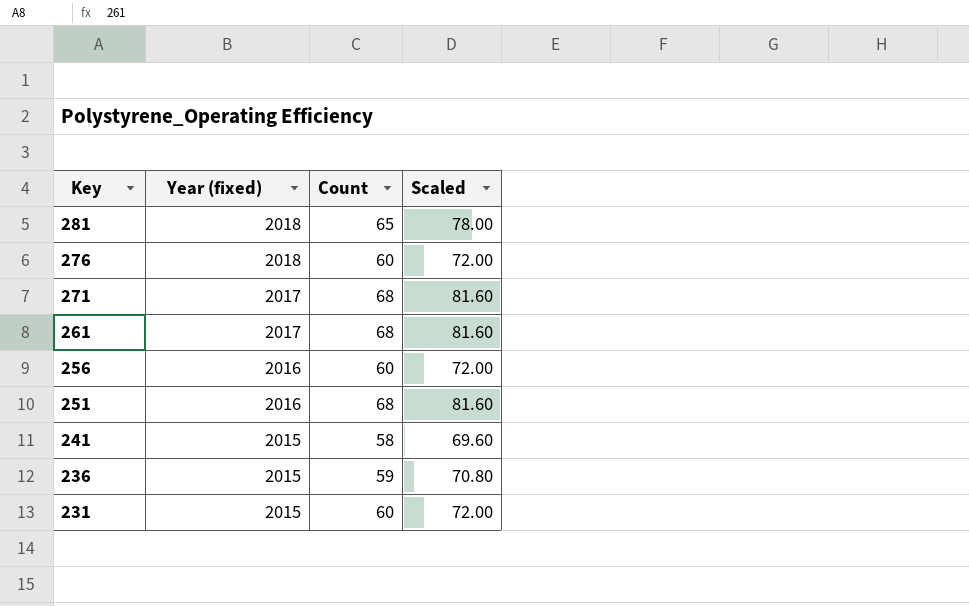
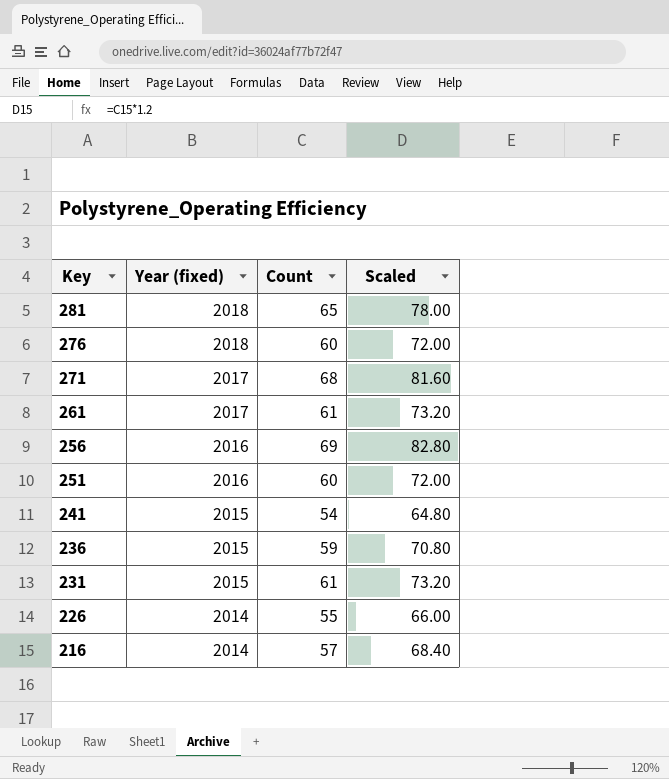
261 | Count: 68 -> 61
261 | Scaled: 81.60 -> 73.20
256 | Count: 60 -> 69
256 | Scaled: 72.00 -> 82.80
251 | Count: 68 -> 60
251 | Scaled: 81.60 -> 72.00
241 | Count: 58 -> 54
241 | Scaled: 69.60 -> 64.80
231 | Count: 60 -> 61
231 | Scaled: 72.00 -> 73.20
row 226: none -> 2014 | 55 | 66.00
row 216: none -> 2014 | 57 | 68.40

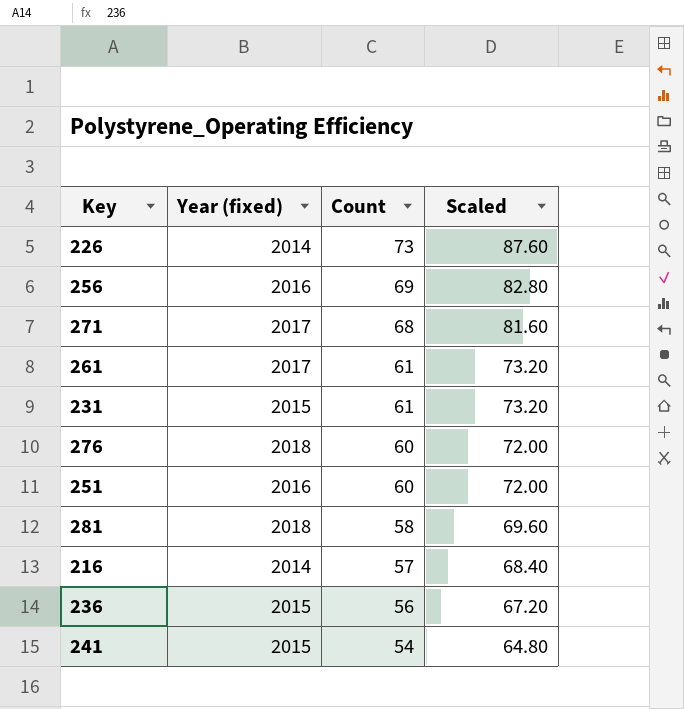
row order: Key descending -> Count descending
226 | Count: 55 -> 73
226 | Scaled: 66.00 -> 87.60
281 | Count: 65 -> 58
281 | Scaled: 78.00 -> 69.60
236 | Count: 59 -> 56
236 | Scaled: 70.80 -> 67.20

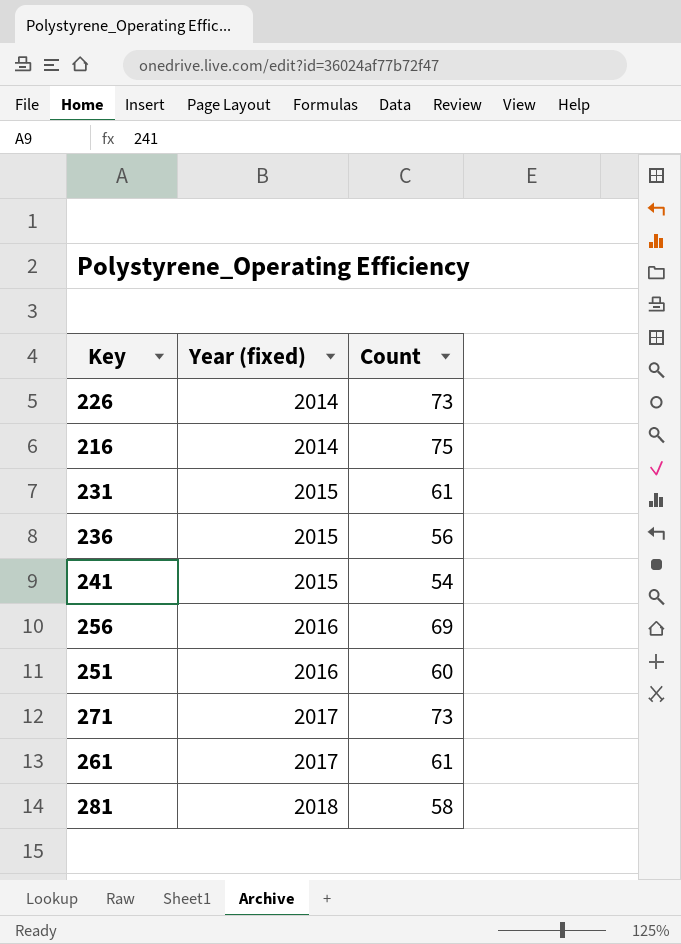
row order: Count descending -> Year (fixed) ascending
column Scaled | formula: [Count] * 1.2 -> none
row 276: 2018 | 60 | 72.00 -> none
216 | Count: 57 -> 75
271 | Count: 68 -> 73

